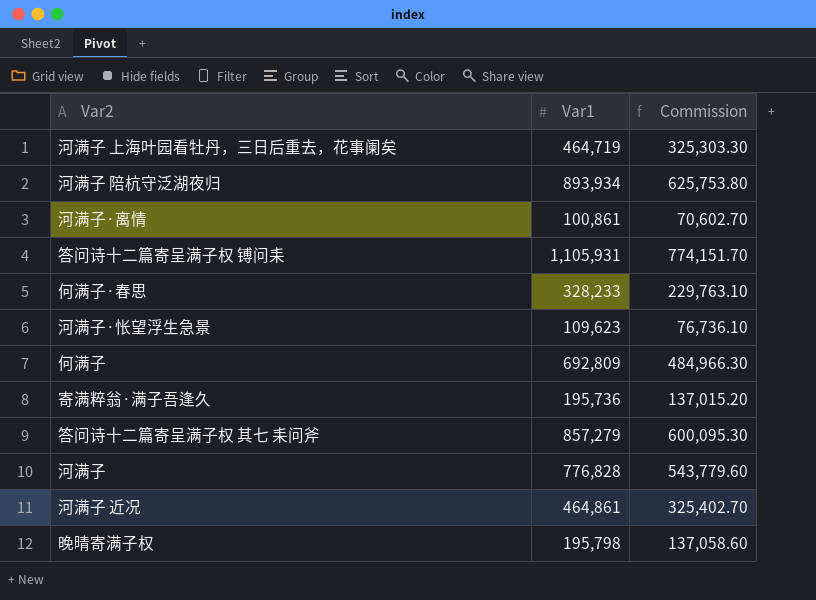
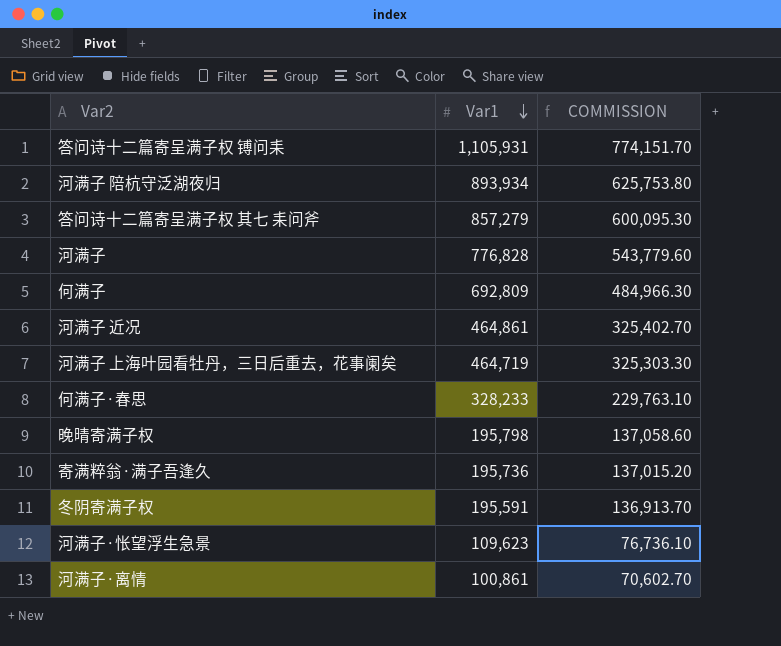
row order: none -> Var1 descending
column name: Commission -> COMMISSION
row 冬阴寄满子权: none -> 195,591 | 136,913.70

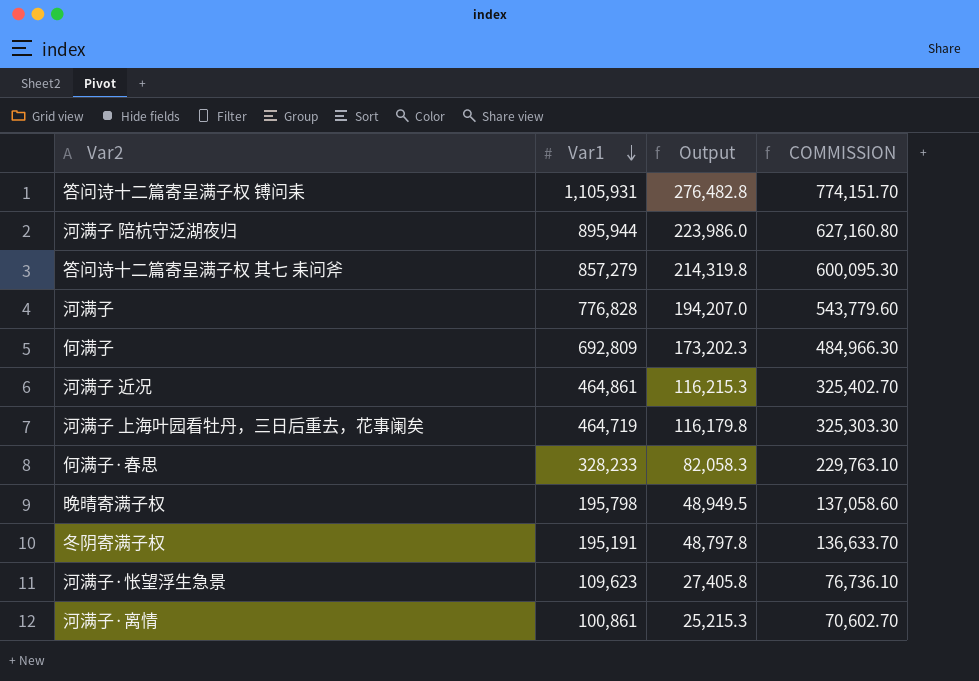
column Output | formula: none -> [Var1] * 0.25
row 寄满粹翁·满子吾逢久: 195,736 | 137,015.20 -> none
河满子 陪杭守泛湖夜归 | Var1: 893,934 -> 895,944
河满子 陪杭守泛湖夜归 | COMMISSION: 625,753.80 -> 627,160.80
冬阴寄满子权 | Var1: 195,591 -> 195,191
冬阴寄满子权 | COMMISSION: 136,913.70 -> 136,633.70

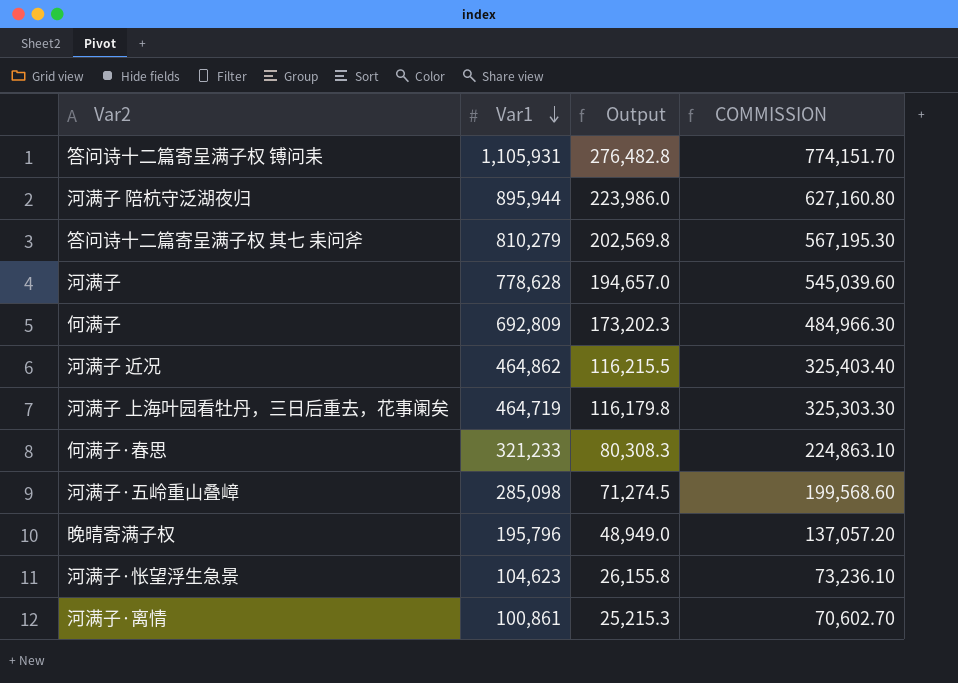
row 冬阴寄满子权: 195,191 | 48,797.8 | 136,633.70 -> none
答问诗十二篇寄呈满子权 其七 耒问斧 | Var1: 857,279 -> 810,279
答问诗十二篇寄呈满子权 其七 耒问斧 | Output: 214,319.8 -> 202,569.8
答问诗十二篇寄呈满子权 其七 耒问斧 | COMMISSION: 600,095.30 -> 567,195.30
河满子 | Var1: 776,828 -> 778,628
河满子 | Output: 194,207.0 -> 194,657.0
河满子 | COMMISSION: 543,779.60 -> 545,039.60
河满子 近况 | Var1: 464,861 -> 464,862
河满子 近况 | Output: 116,215.3 -> 116,215.5
河满子 近况 | COMMISSION: 325,402.70 -> 325,403.40
何满子·春思 | Var1: 328,233 -> 321,233
何满子·春思 | Output: 82,058.3 -> 80,308.3
何满子·春思 | COMMISSION: 229,763.10 -> 224,863.10
row 河满子·五岭重山叠嶂: none -> 285,098 | 71,274.5 | 199,568.60
晚晴寄满子权 | Var1: 195,798 -> 195,796
晚晴寄满子权 | Output: 48,949.5 -> 48,949.0
晚晴寄满子权 | COMMISSION: 137,058.60 -> 137,057.20
河满子·怅望浮生急景 | Var1: 109,623 -> 104,623
河满子·怅望浮生急景 | Output: 27,405.8 -> 26,155.8
河满子·怅望浮生急景 | COMMISSION: 76,736.10 -> 73,236.10

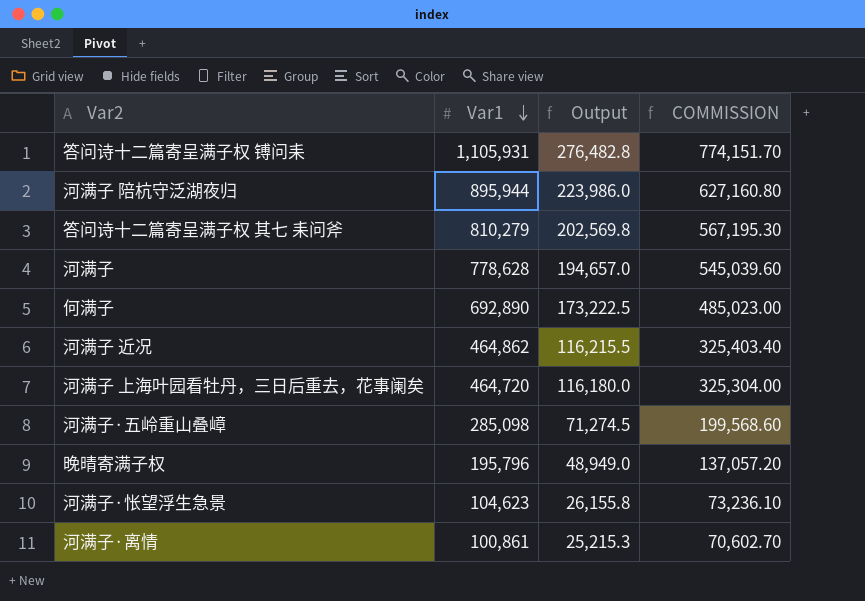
row 何满子·春思: 321,233 | 80,308.3 | 224,863.10 -> none
何满子 | Var1: 692,809 -> 692,890
何满子 | Output: 173,202.3 -> 173,222.5
何满子 | COMMISSION: 484,966.30 -> 485,023.00
河满子 上海叶园看牡丹，三日后重去，花事阑矣 | Var1: 464,719 -> 464,720
河满子 上海叶园看牡丹，三日后重去，花事阑矣 | Output: 116,179.8 -> 116,180.0
河满子 上海叶园看牡丹，三日后重去，花事阑矣 | COMMISSION: 325,303.30 -> 325,304.00

